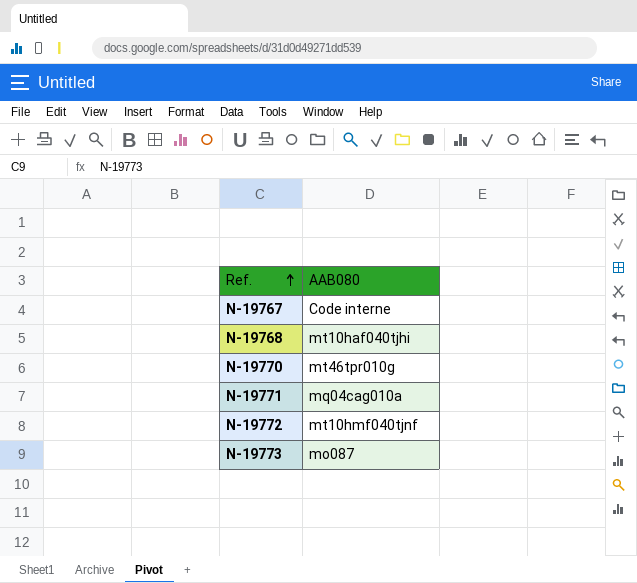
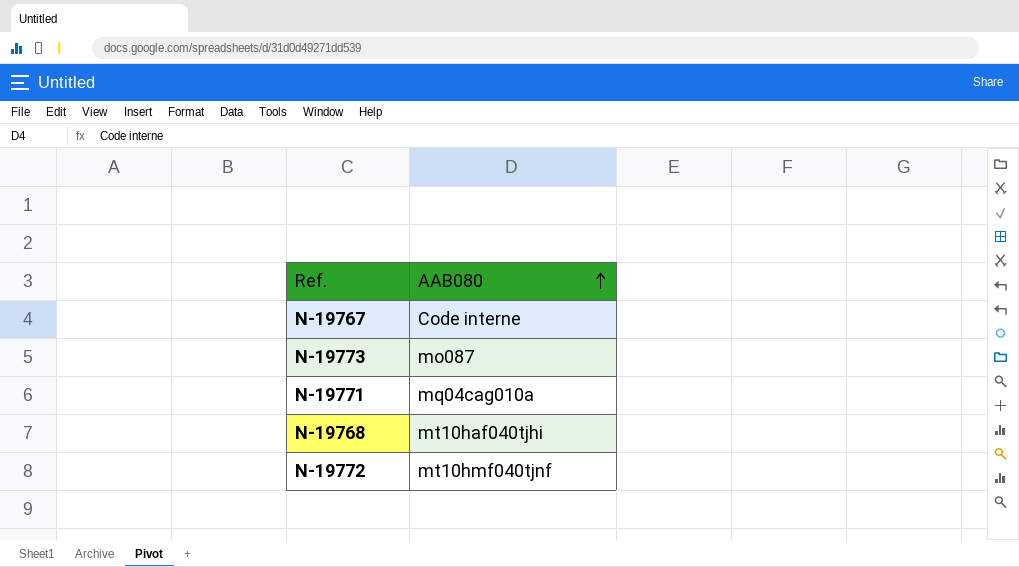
row order: Ref. ascending -> AAB080 ascending
row N-19770: mt46tpr010g -> none

